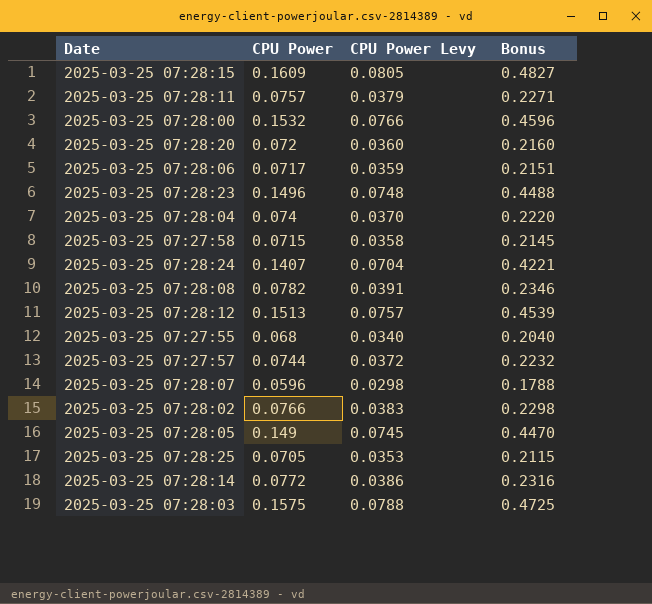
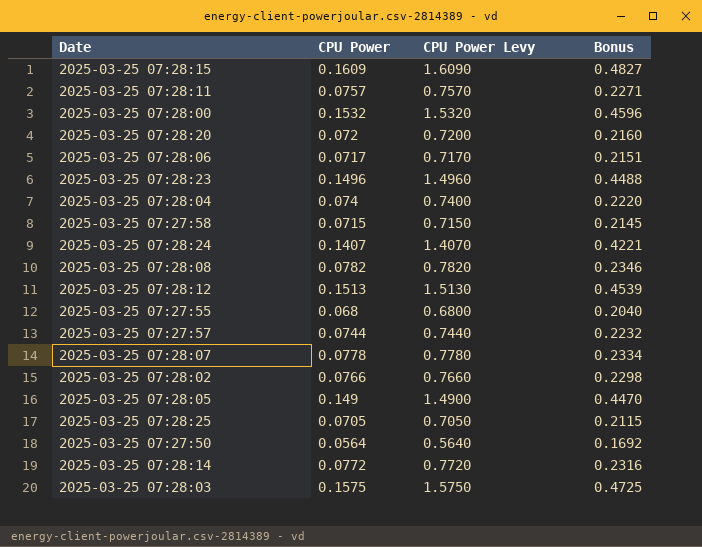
column CPU Power Levy | formula: [CPU Power] * 0.5 -> [CPU Power] * 10
2025-03-25 07:28:07 | CPU Power: 0.0596 -> 0.0778
2025-03-25 07:28:07 | Bonus: 0.1788 -> 0.2334
row 2025-03-25 07:27:50: none -> 0.0564 | 0.5640 | 0.1692

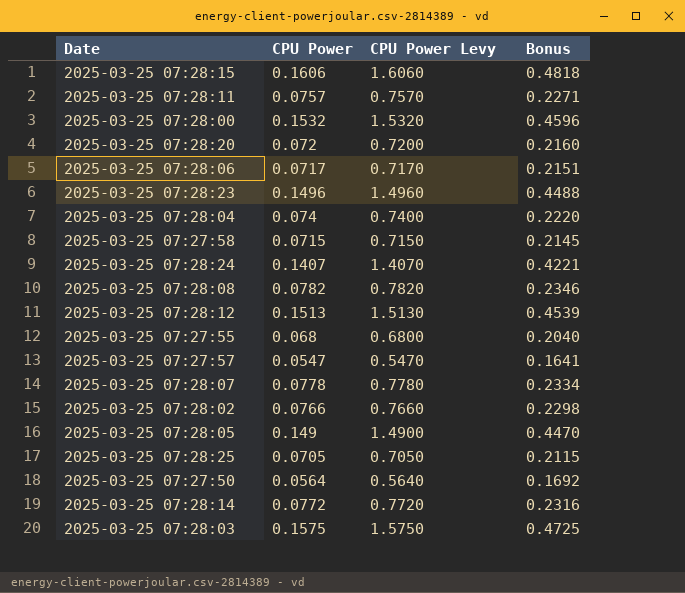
2025-03-25 07:28:15 | CPU Power: 0.1609 -> 0.1606
2025-03-25 07:28:15 | CPU Power Levy: 1.6090 -> 1.6060
2025-03-25 07:28:15 | Bonus: 0.4827 -> 0.4818
2025-03-25 07:27:57 | CPU Power: 0.0744 -> 0.0547
2025-03-25 07:27:57 | CPU Power Levy: 0.7440 -> 0.5470
2025-03-25 07:27:57 | Bonus: 0.2232 -> 0.1641

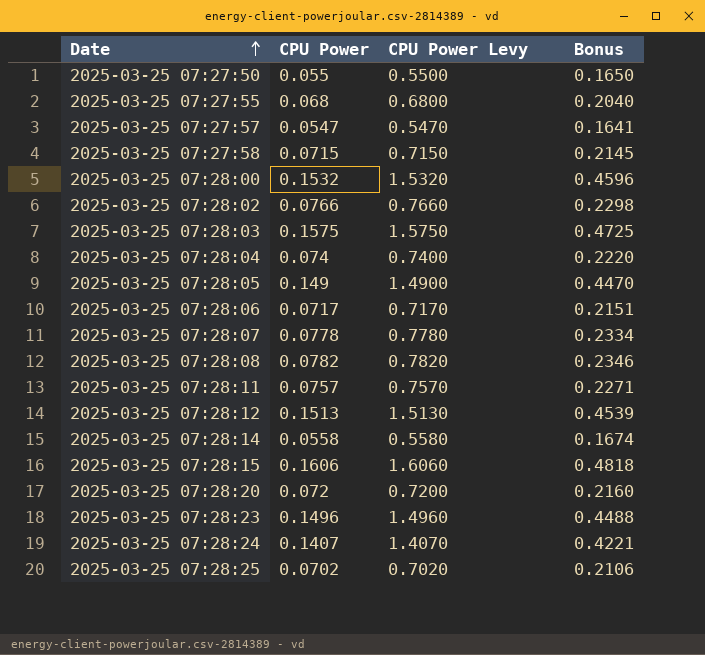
row order: none -> Date ascending
2025-03-25 07:27:50 | CPU Power: 0.0564 -> 0.055
2025-03-25 07:27:50 | CPU Power Levy: 0.5640 -> 0.5500
2025-03-25 07:27:50 | Bonus: 0.1692 -> 0.1650
2025-03-25 07:28:14 | CPU Power: 0.0772 -> 0.0558
2025-03-25 07:28:14 | CPU Power Levy: 0.7720 -> 0.5580
2025-03-25 07:28:14 | Bonus: 0.2316 -> 0.1674
2025-03-25 07:28:25 | CPU Power: 0.0705 -> 0.0702
2025-03-25 07:28:25 | CPU Power Levy: 0.7050 -> 0.7020
2025-03-25 07:28:25 | Bonus: 0.2115 -> 0.2106

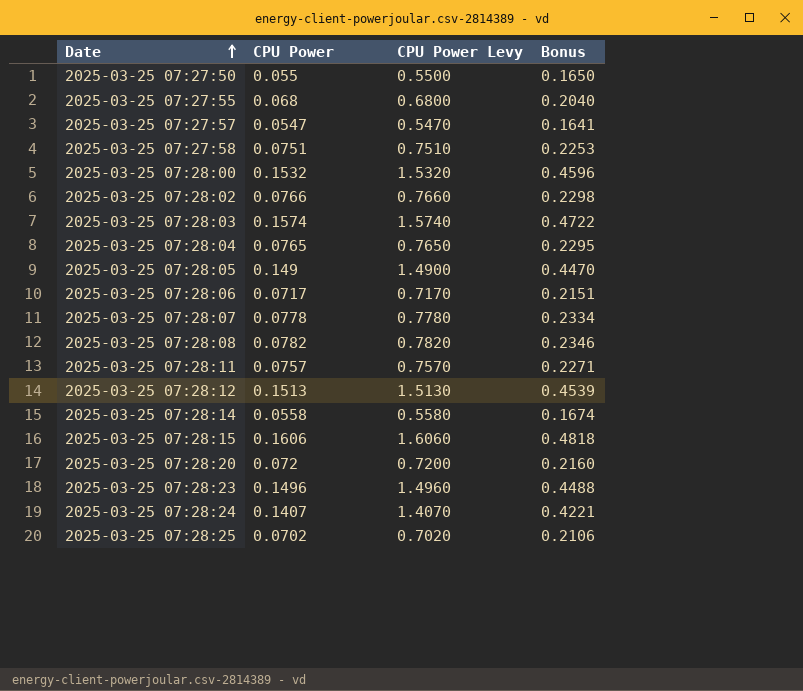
2025-03-25 07:27:58 | CPU Power: 0.0715 -> 0.0751
2025-03-25 07:27:58 | CPU Power Levy: 0.7150 -> 0.7510
2025-03-25 07:27:58 | Bonus: 0.2145 -> 0.2253
2025-03-25 07:28:03 | CPU Power: 0.1575 -> 0.1574
2025-03-25 07:28:03 | CPU Power Levy: 1.5750 -> 1.5740
2025-03-25 07:28:03 | Bonus: 0.4725 -> 0.4722
2025-03-25 07:28:04 | CPU Power: 0.074 -> 0.0765
2025-03-25 07:28:04 | CPU Power Levy: 0.7400 -> 0.7650
2025-03-25 07:28:04 | Bonus: 0.2220 -> 0.2295

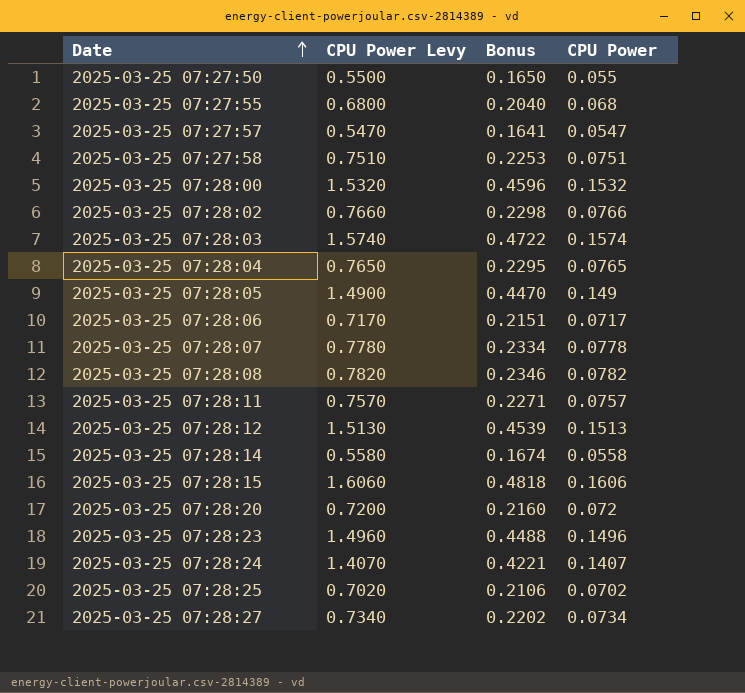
column CPU Power | position: 2 -> 4
row 2025-03-25 07:28:27: none -> 0.7340 | 0.2202 | 0.0734

